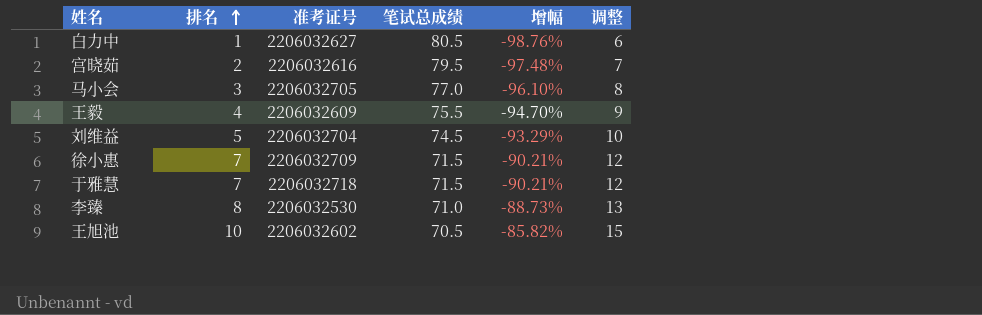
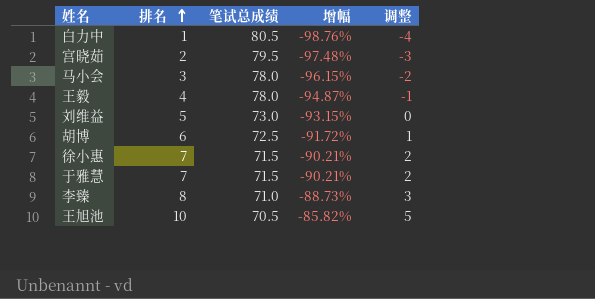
column 准考证号 | position: 3 -> none
column 调整 | formula: [排名] + 5 -> [排名] - 5
马小会 | 笔试总成绩: 77.0 -> 78.0
马小会 | 增幅: -96.10% -> -96.15%
王毅 | 笔试总成绩: 75.5 -> 78.0
王毅 | 增幅: -94.70% -> -94.87%
刘维益 | 笔试总成绩: 74.5 -> 73.0
刘维益 | 增幅: -93.29% -> -93.15%
row 胡博: none -> 6 | 72.5 | -91.72% | 1

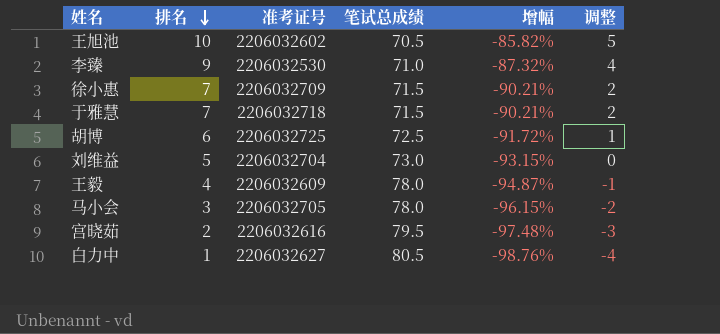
row order: 排名 ascending -> 排名 descending
column 准考证号 | position: none -> 3
李臻 | 排名: 8 -> 9
李臻 | 增幅: -88.73% -> -87.32%
李臻 | 调整: 3 -> 4

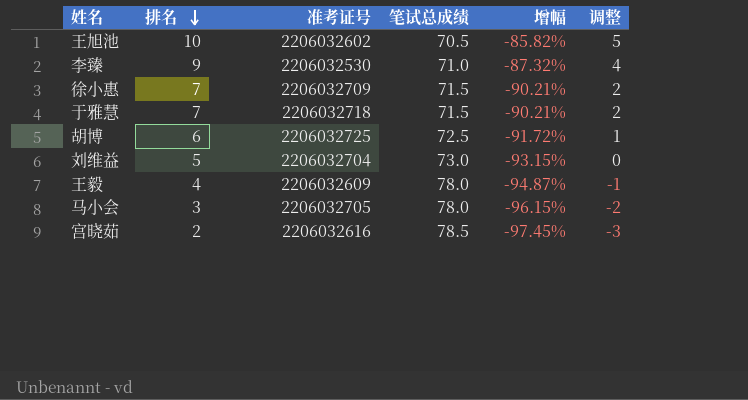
row 白力中: 1 | 2206032627 | 80.5 | -98.76% | -4 -> none
宫晓茹 | 笔试总成绩: 79.5 -> 78.5
宫晓茹 | 增幅: -97.48% -> -97.45%

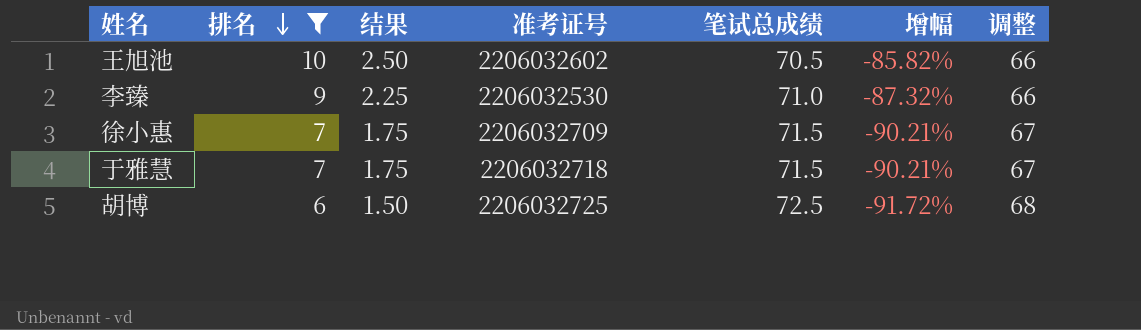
filter: none -> 排名 >= 6
column 结果 | formula: none -> [排名] * 0.25
column 调整 | formula: [排名] - 5 -> [笔试总成绩] - 5

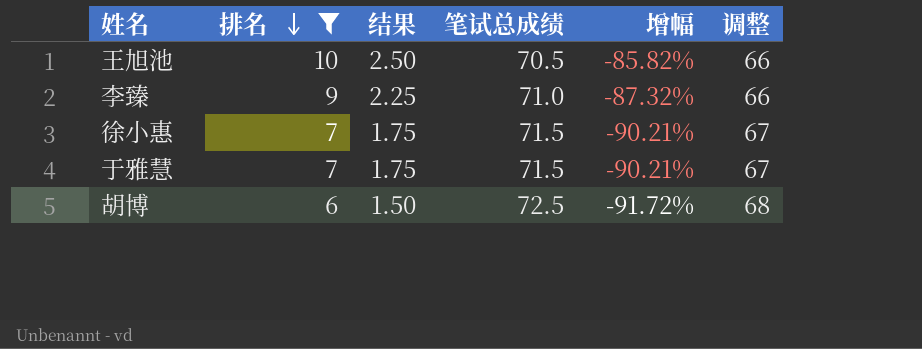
column 准考证号 | position: 4 -> none

